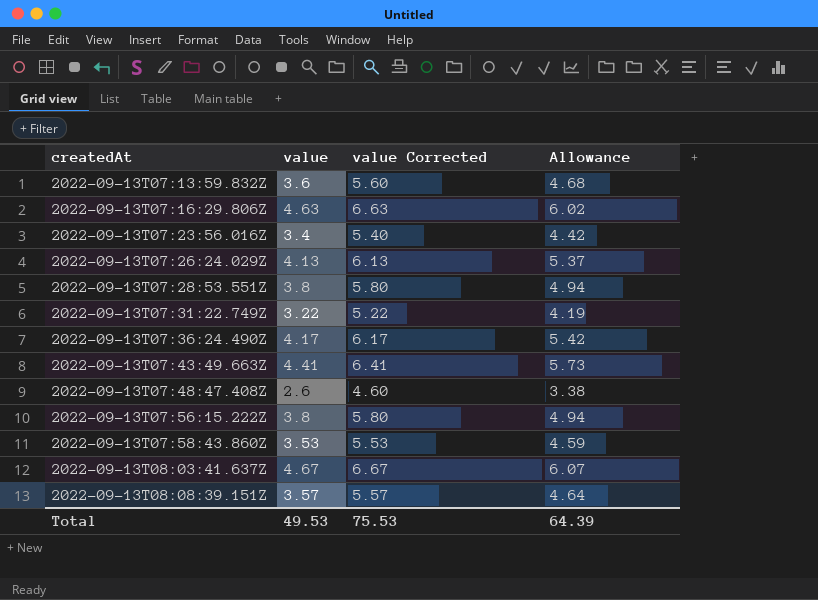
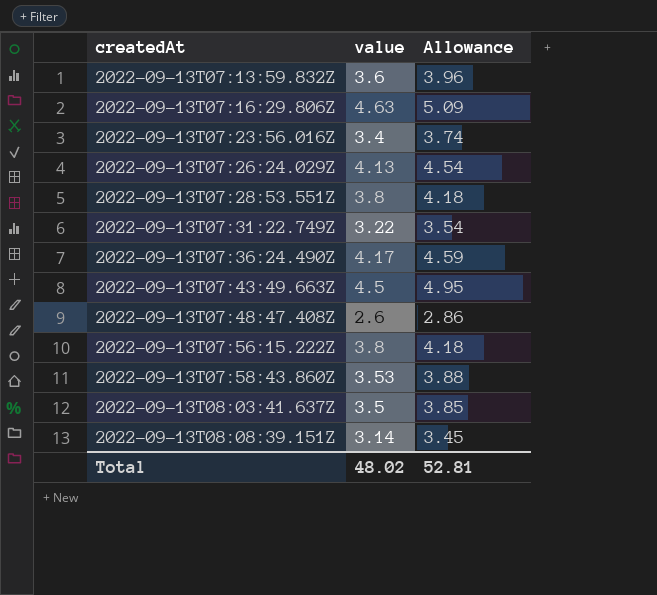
column value Corrected | formula: [value] + 2 -> none
column Allowance | formula: [value] * 1.3 -> [value] * 1.1
2022-09-13T07:43:49.663Z | value: 4.41 -> 4.5
2022-09-13T08:03:41.637Z | value: 4.67 -> 3.5
2022-09-13T08:08:39.151Z | value: 3.57 -> 3.14
Total | value: 49.53 -> 48.02
Total | Allowance: 64.39 -> 52.81

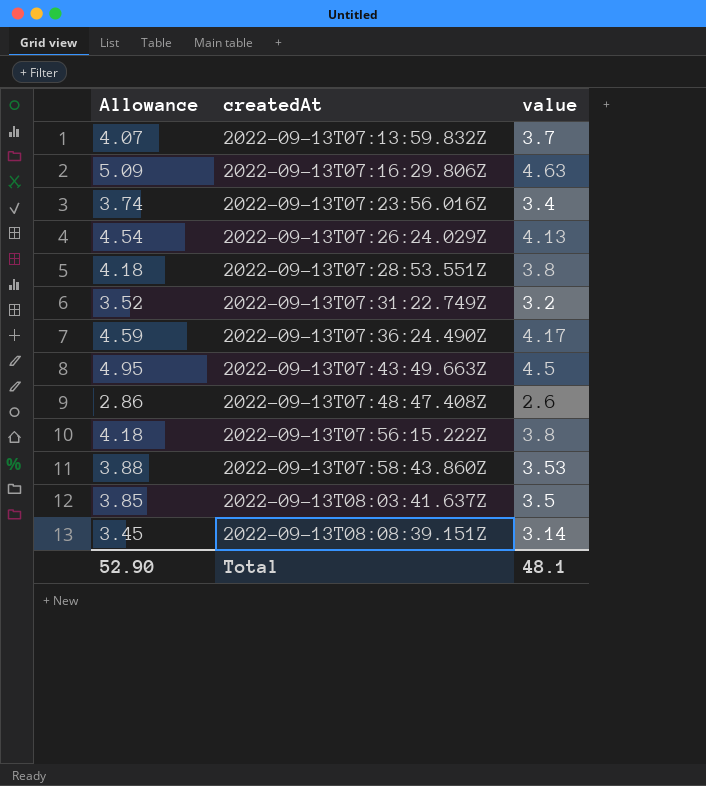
column Allowance | position: 3 -> 1
2022-09-13T07:13:59.832Z | Allowance: 3.96 -> 4.07
2022-09-13T07:13:59.832Z | value: 3.6 -> 3.7
2022-09-13T07:31:22.749Z | Allowance: 3.54 -> 3.52
2022-09-13T07:31:22.749Z | value: 3.22 -> 3.2
Total | Allowance: 52.81 -> 52.90
Total | value: 48.02 -> 48.1

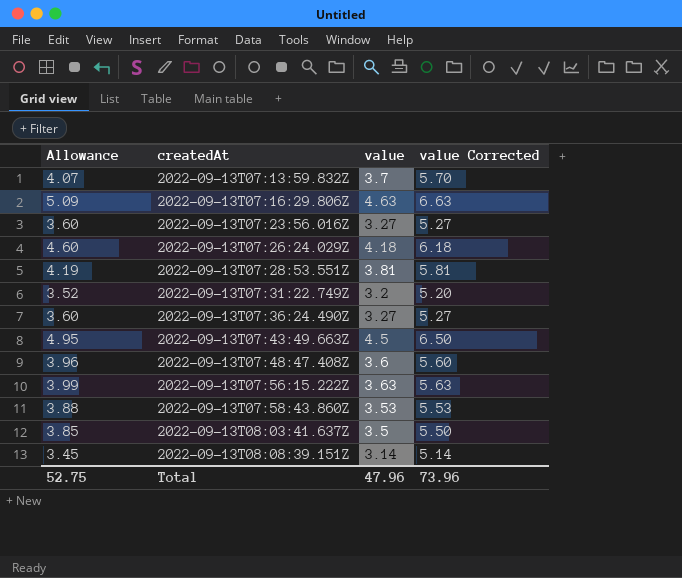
column value Corrected | formula: none -> [value] + 2
2022-09-13T07:23:56.016Z | Allowance: 3.74 -> 3.60
2022-09-13T07:23:56.016Z | value: 3.4 -> 3.27
2022-09-13T07:26:24.029Z | Allowance: 4.54 -> 4.60
2022-09-13T07:26:24.029Z | value: 4.13 -> 4.18
2022-09-13T07:28:53.551Z | Allowance: 4.18 -> 4.19
2022-09-13T07:28:53.551Z | value: 3.8 -> 3.81
2022-09-13T07:36:24.490Z | Allowance: 4.59 -> 3.60
2022-09-13T07:36:24.490Z | value: 4.17 -> 3.27
2022-09-13T07:48:47.408Z | Allowance: 2.86 -> 3.96
2022-09-13T07:48:47.408Z | value: 2.6 -> 3.6
2022-09-13T07:56:15.222Z | Allowance: 4.18 -> 3.99
2022-09-13T07:56:15.222Z | value: 3.8 -> 3.63
Total | Allowance: 52.90 -> 52.75
Total | value: 48.1 -> 47.96

